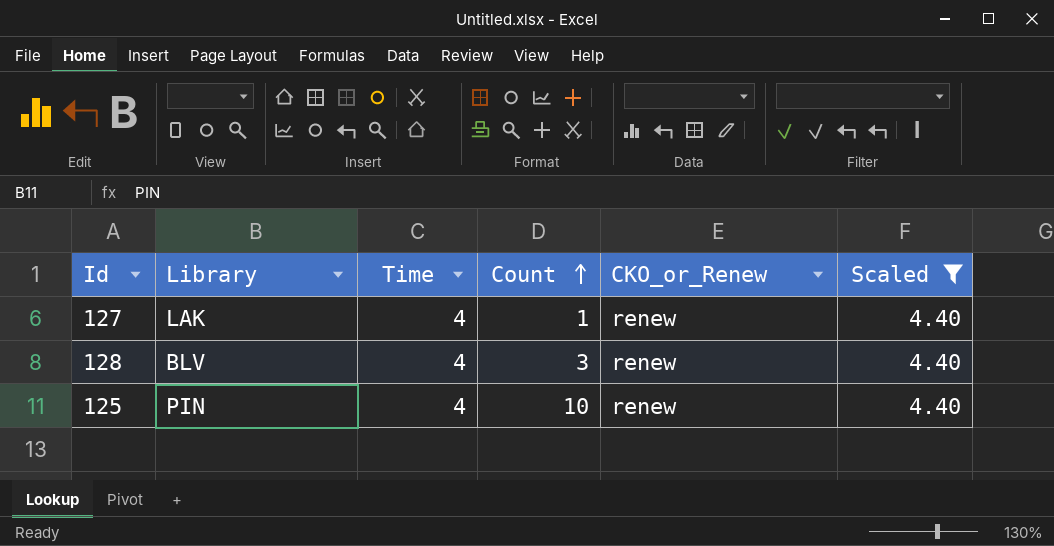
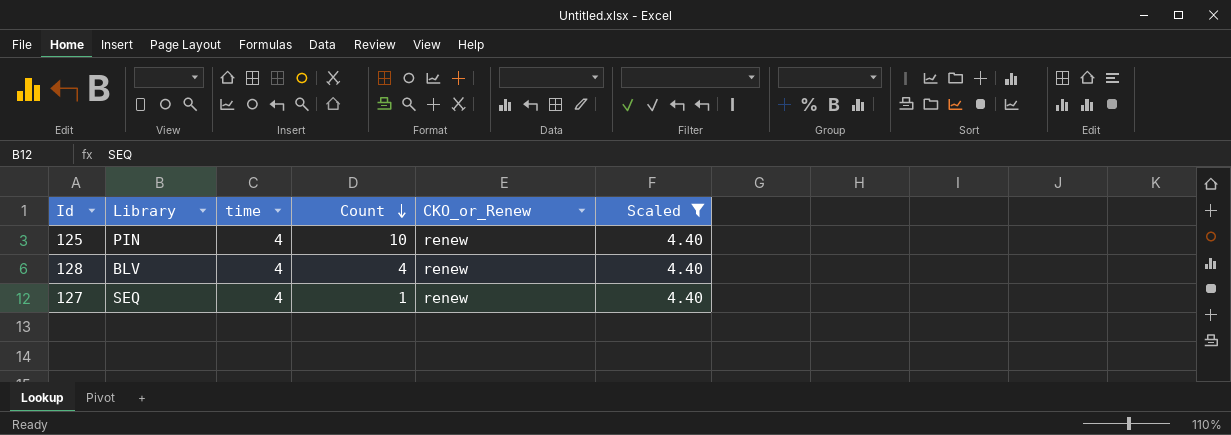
row order: Count ascending -> Count descending
column name: Time -> time
128 | Count: 3 -> 4
127 | Library: LAK -> SEQ

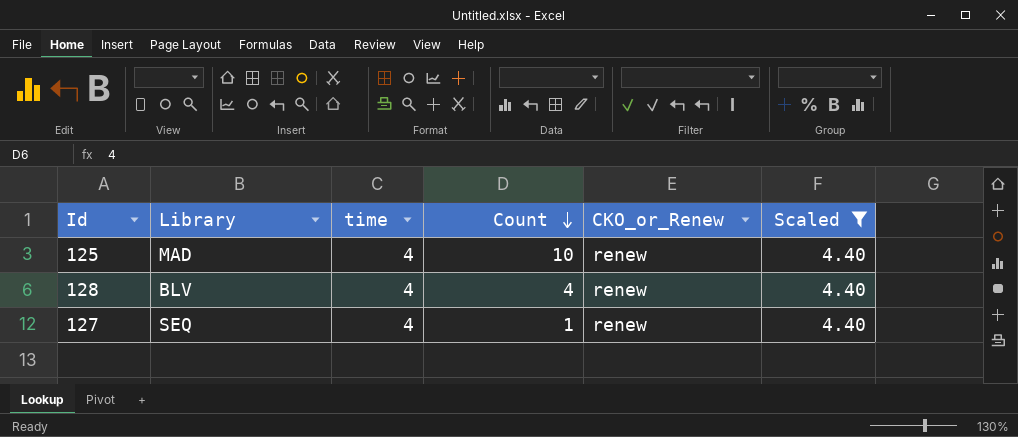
125 | Library: PIN -> MAD

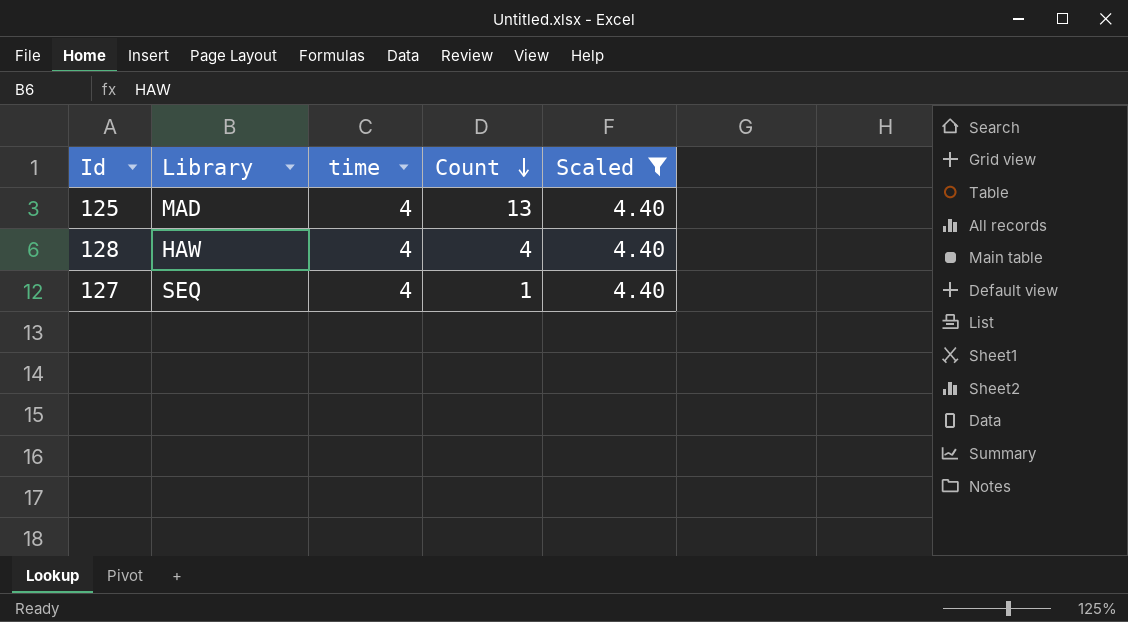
column CKO_or_Renew | position: 5 -> none
125 | Count: 10 -> 13
128 | Library: BLV -> HAW

